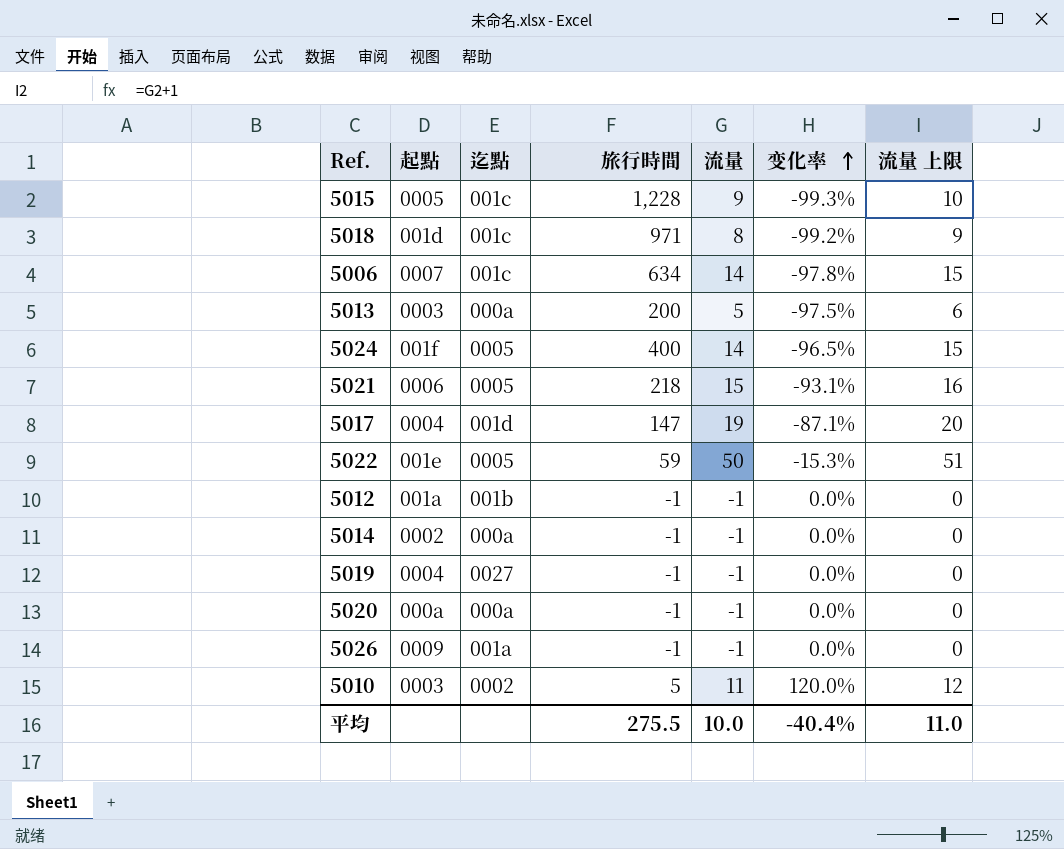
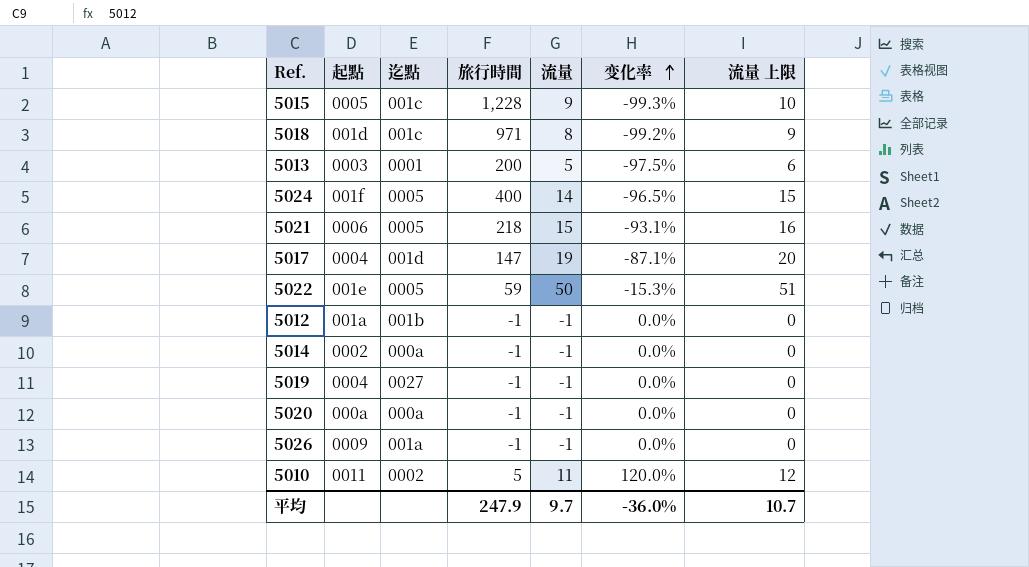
row 5006: 0007 | 001c | 634 | 14 | -97.8% | 15 -> none
5013 | 迄點: 000a -> 0001
5010 | 起點: 0003 -> 0011
平均 | 旅行時間: 275.5 -> 247.9
平均 | 流量: 10.0 -> 9.7
平均 | 变化率: -40.4% -> -36.0%
平均 | 流量 上限: 11.0 -> 10.7

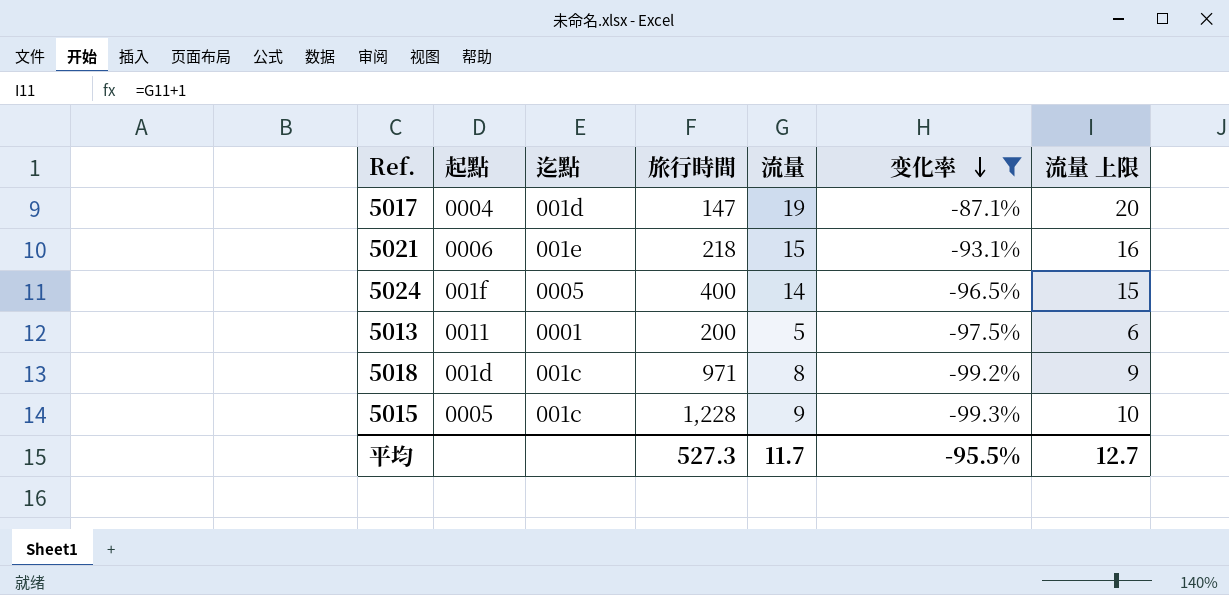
filter: none -> 变化率 <= -87.1%
row order: 变化率 ascending -> 变化率 descending
5021 | 迄點: 0005 -> 001e
5013 | 起點: 0003 -> 0011
平均 | 旅行時間: 247.9 -> 527.3
平均 | 流量: 9.7 -> 11.7
平均 | 变化率: -36.0% -> -95.5%
平均 | 流量 上限: 10.7 -> 12.7

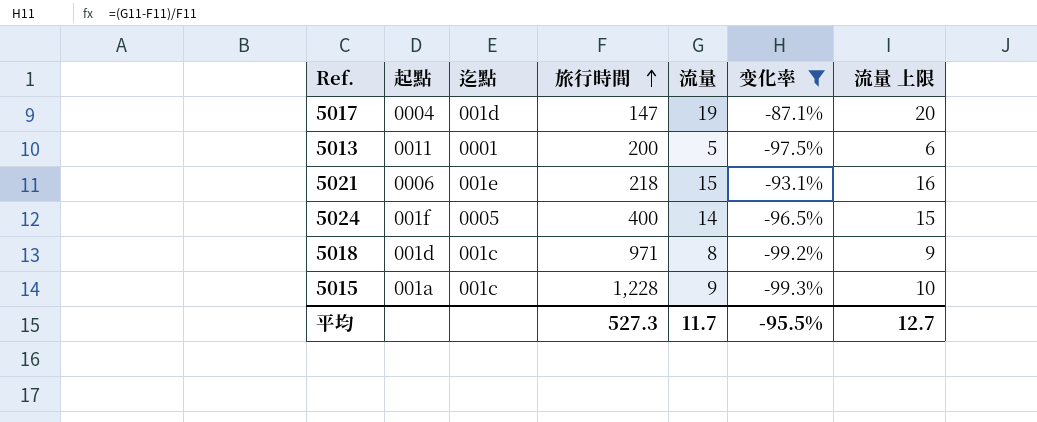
row order: 变化率 descending -> 旅行時間 ascending
5015 | 起點: 0005 -> 001a

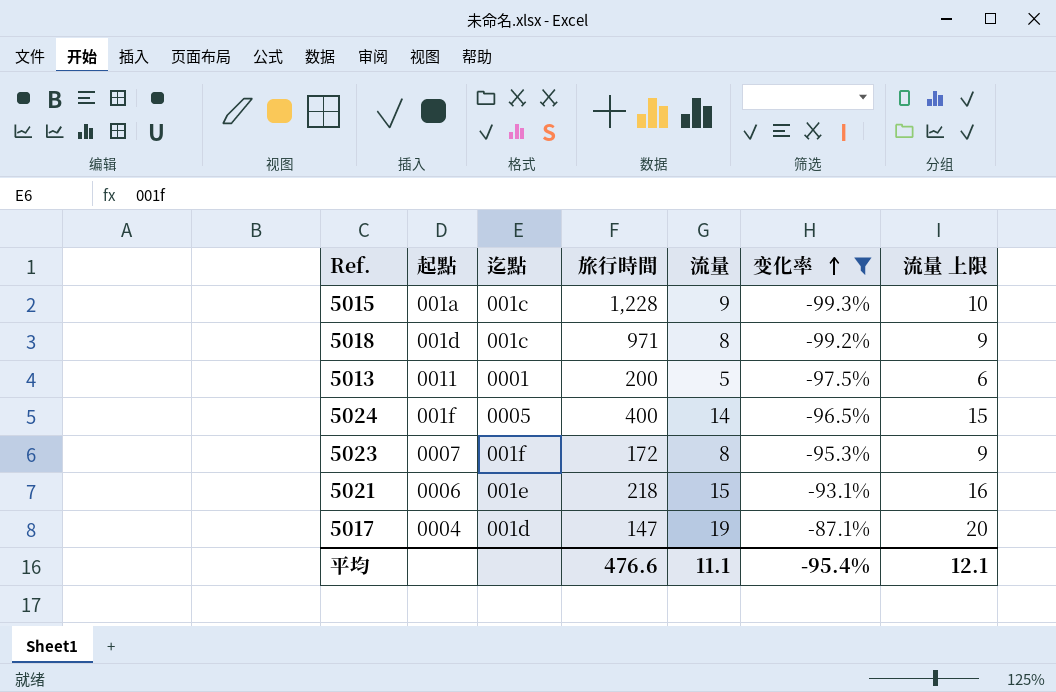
row order: 旅行時間 ascending -> 变化率 ascending
row 5023: none -> 0007 | 001f | 172 | 8 | -95.3% | 9
平均 | 旅行時間: 527.3 -> 476.6
平均 | 流量: 11.7 -> 11.1
平均 | 变化率: -95.5% -> -95.4%
平均 | 流量 上限: 12.7 -> 12.1

